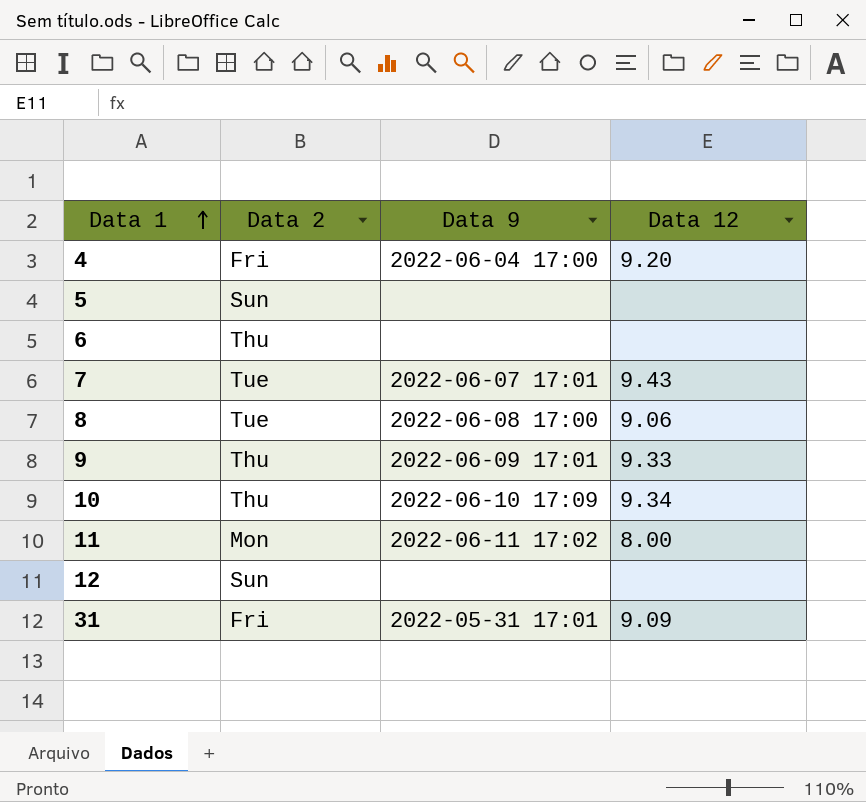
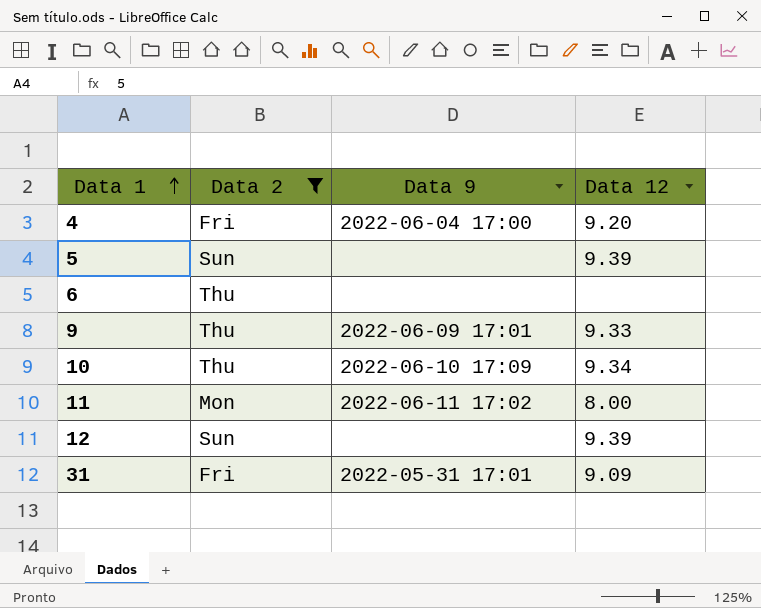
filter: none -> Data 2 != Tue
5 | Data 12: none -> 9.39
12 | Data 12: none -> 9.39

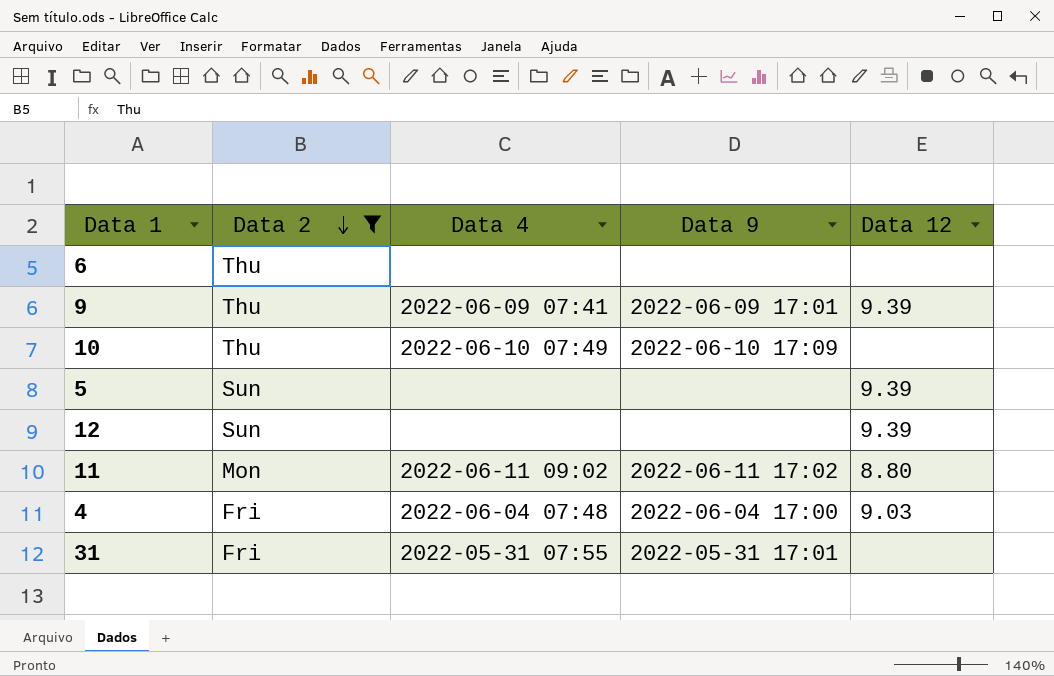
row order: Data 1 ascending -> Data 2 descending
column Data 4 | position: none -> 3
9 | Data 12: 9.33 -> 9.39
10 | Data 12: 9.34 -> none
11 | Data 12: 8.00 -> 8.80
4 | Data 12: 9.20 -> 9.03
31 | Data 12: 9.09 -> none

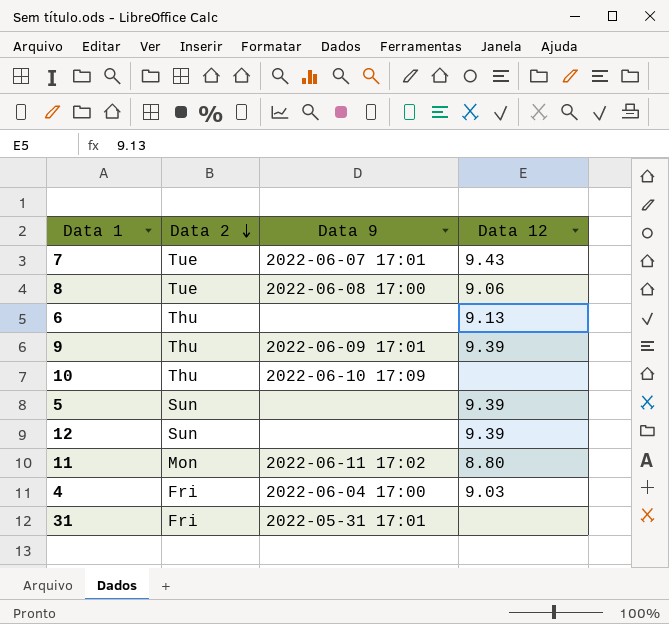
filter: Data 2 != Tue -> none
column Data 4 | position: 3 -> none
6 | Data 12: none -> 9.13

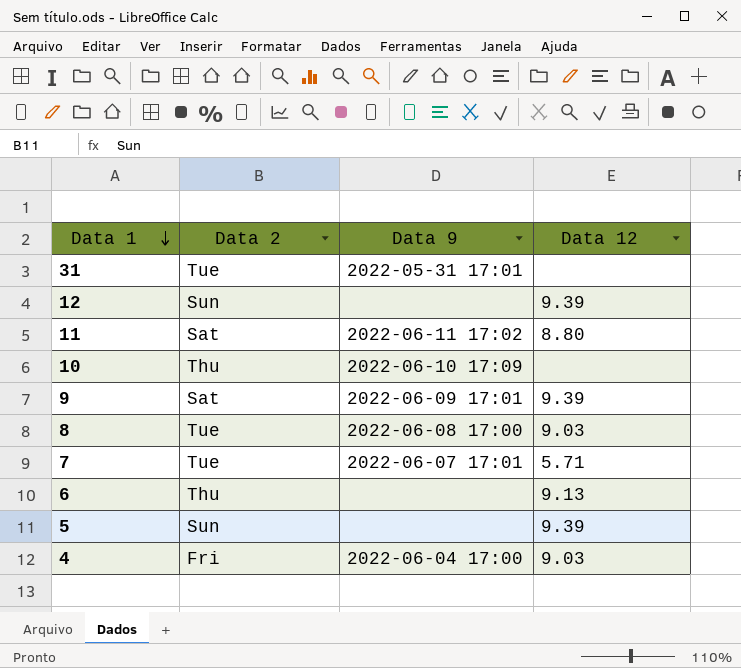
row order: Data 2 descending -> Data 1 descending
31 | Data 2: Fri -> Tue
11 | Data 2: Mon -> Sat
9 | Data 2: Thu -> Sat
8 | Data 12: 9.06 -> 9.03
7 | Data 12: 9.43 -> 5.71

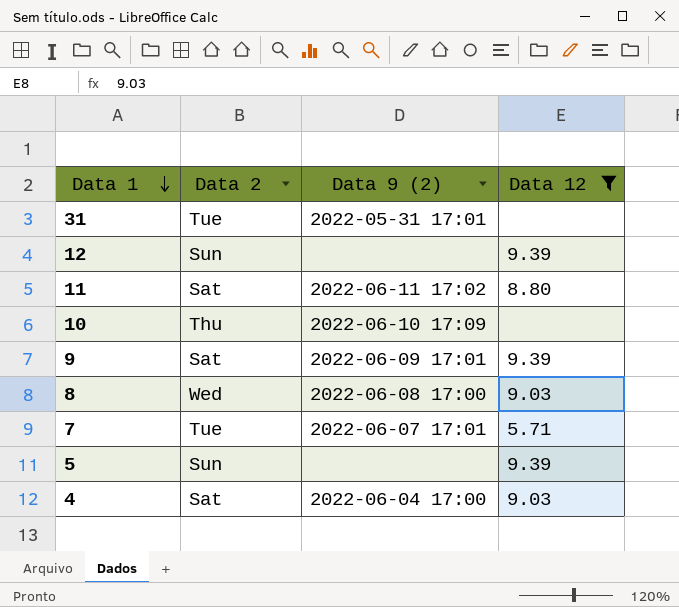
filter: none -> Data 12 != 9.13
column name: Data 9 -> Data 9 (2)
8 | Data 2: Tue -> Wed
4 | Data 2: Fri -> Sat

